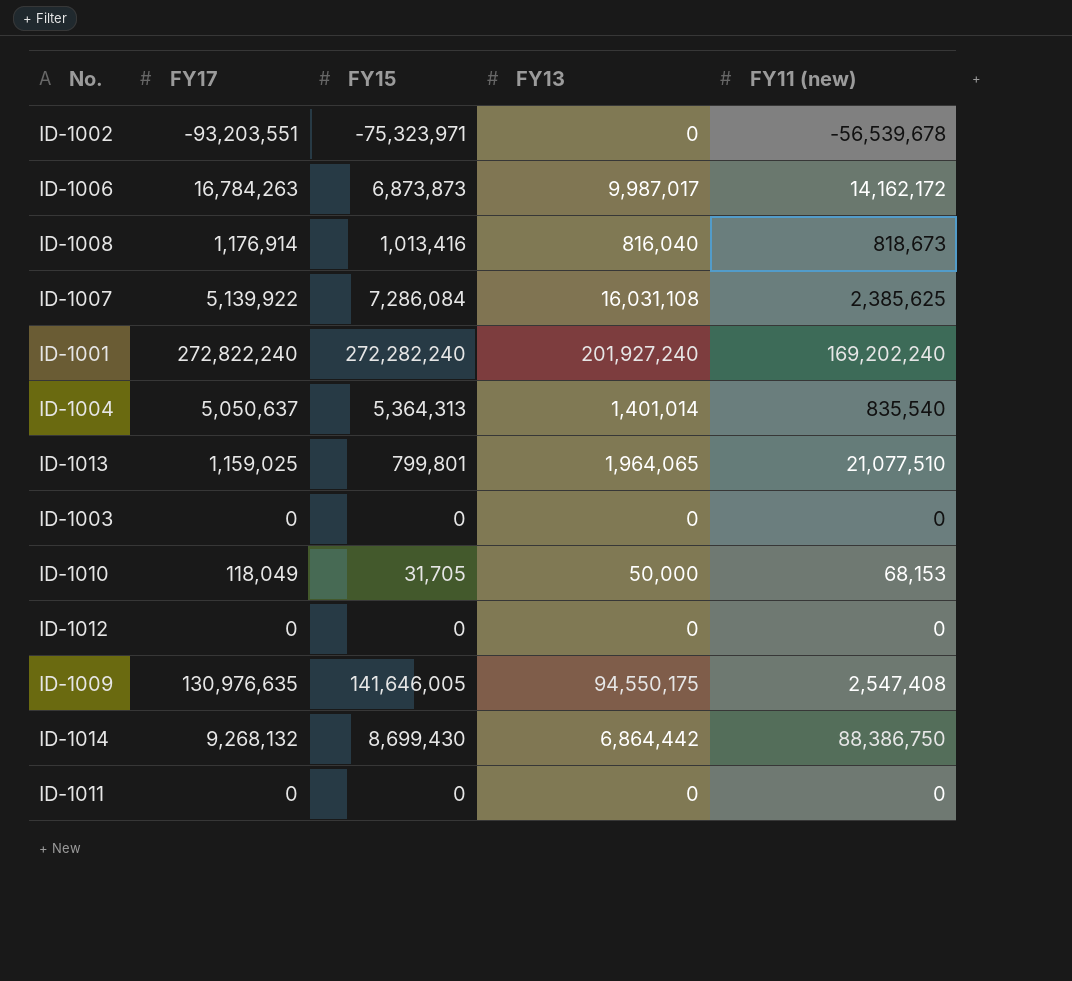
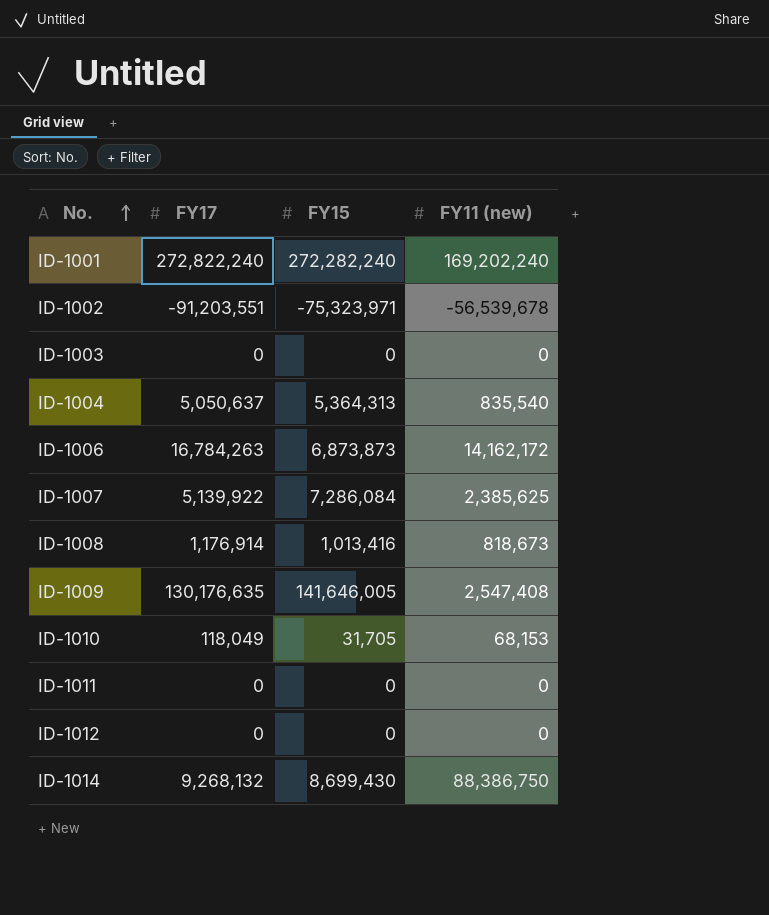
row order: none -> No. ascending
column FY13 | position: 4 -> none
row ID-1013: 1,159,025 | 799,801 | 1,964,065 | 21,077,510 -> none
ID-1002 | FY17: -93,203,551 -> -91,203,551
ID-1009 | FY17: 130,976,635 -> 130,176,635

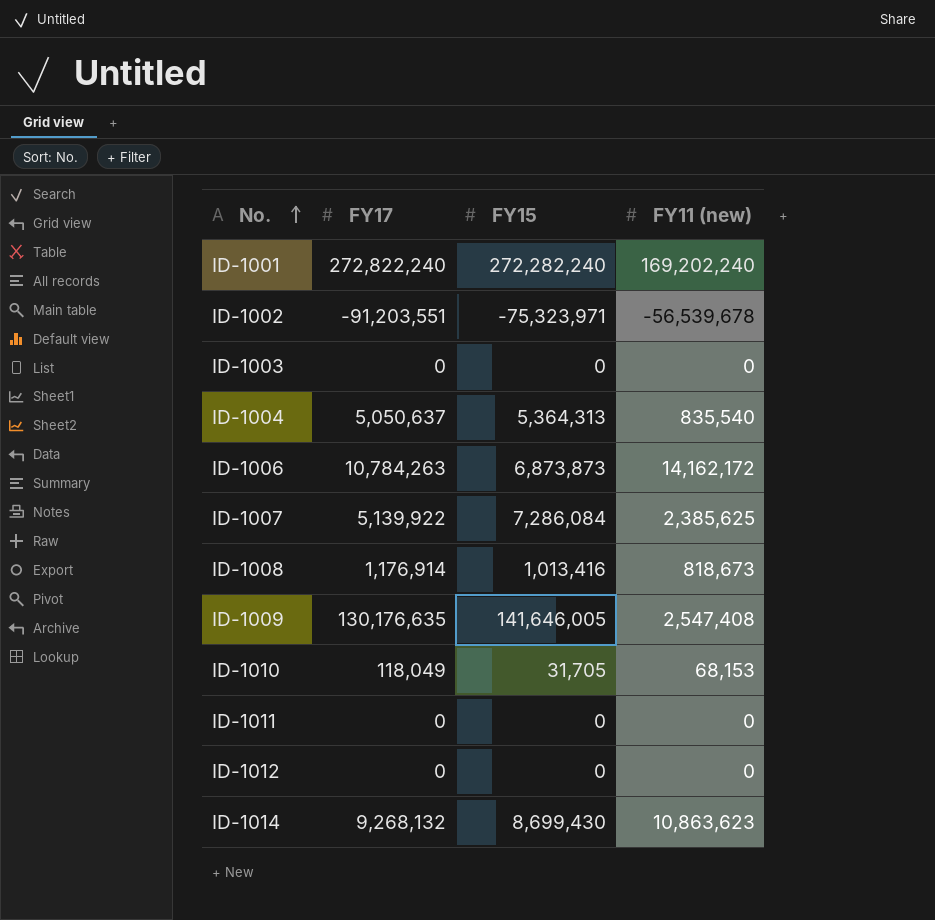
ID-1006 | FY17: 16,784,263 -> 10,784,263
ID-1014 | FY11 (new): 88,386,750 -> 10,863,623

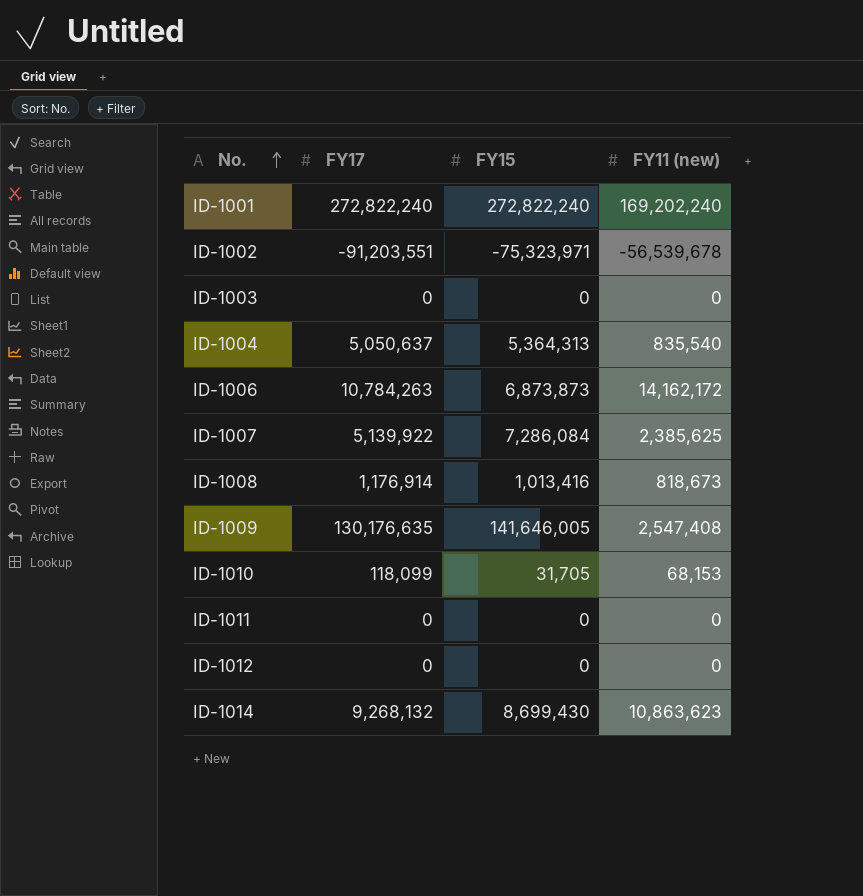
ID-1001 | FY15: 272,282,240 -> 272,822,240
ID-1010 | FY17: 118,049 -> 118,099

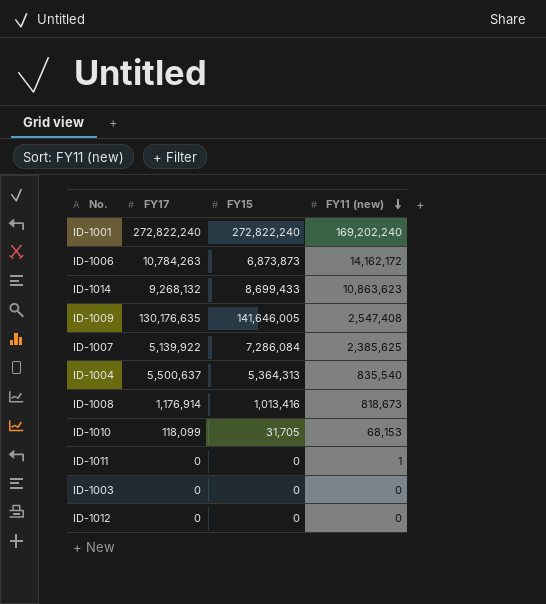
row order: No. ascending -> FY11 (new) descending
row ID-1002: -91,203,551 | -75,323,971 | -56,539,678 -> none
ID-1014 | FY15: 8,699,430 -> 8,699,433
ID-1004 | FY17: 5,050,637 -> 5,500,637
ID-1011 | FY11 (new): 0 -> 1

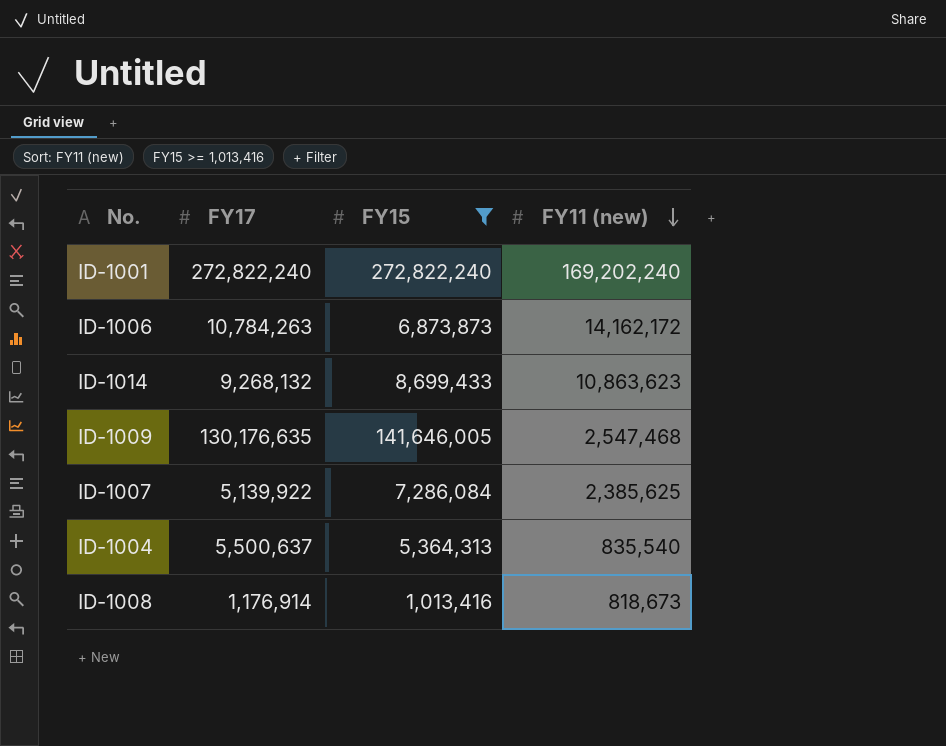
filter: none -> FY15 >= 1,013,416
ID-1009 | FY11 (new): 2,547,408 -> 2,547,468

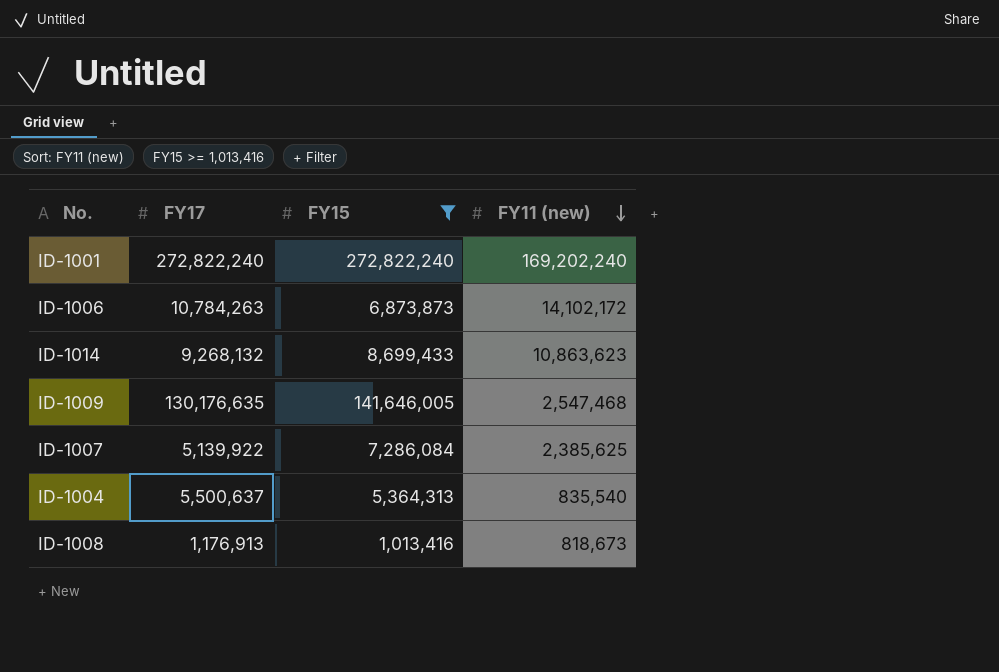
ID-1006 | FY11 (new): 14,162,172 -> 14,102,172
ID-1008 | FY17: 1,176,914 -> 1,176,913

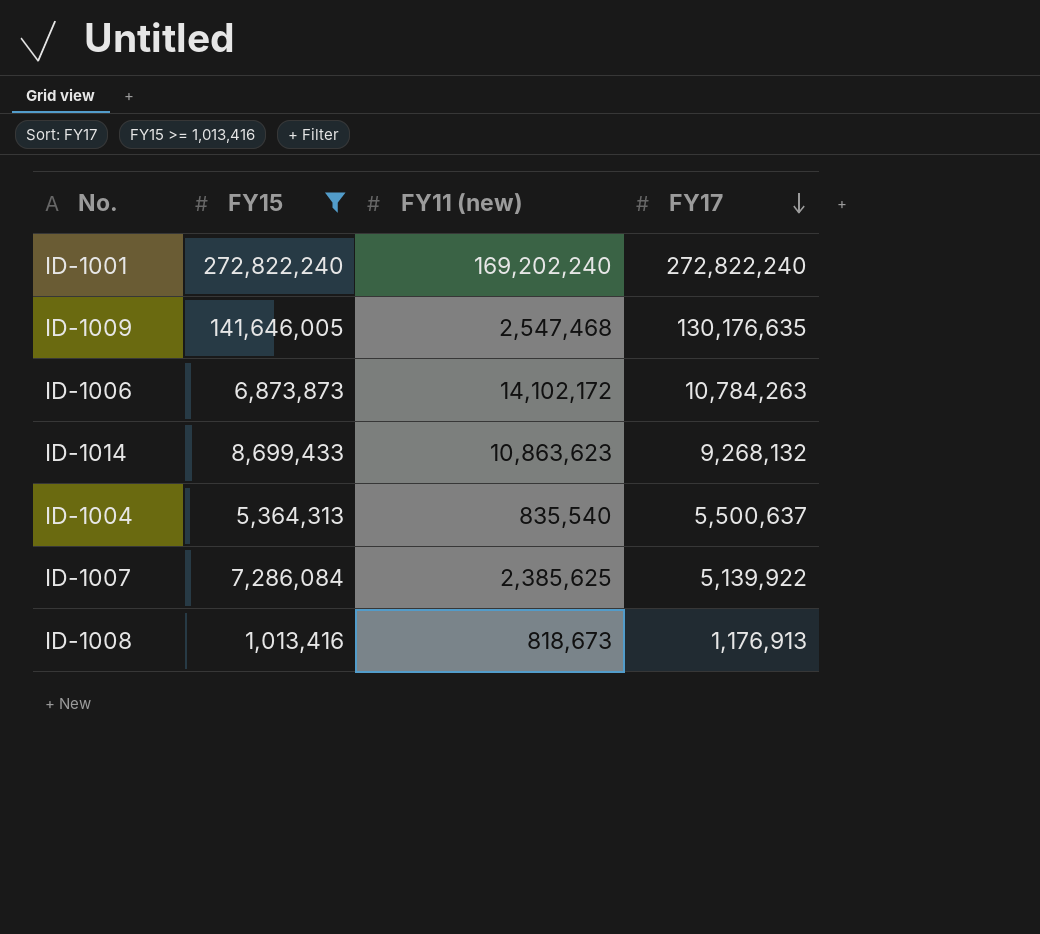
row order: FY11 (new) descending -> FY17 descending
column FY17 | position: 2 -> 4

